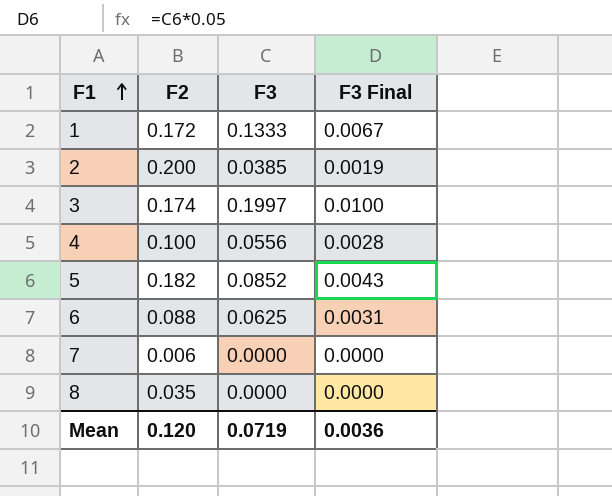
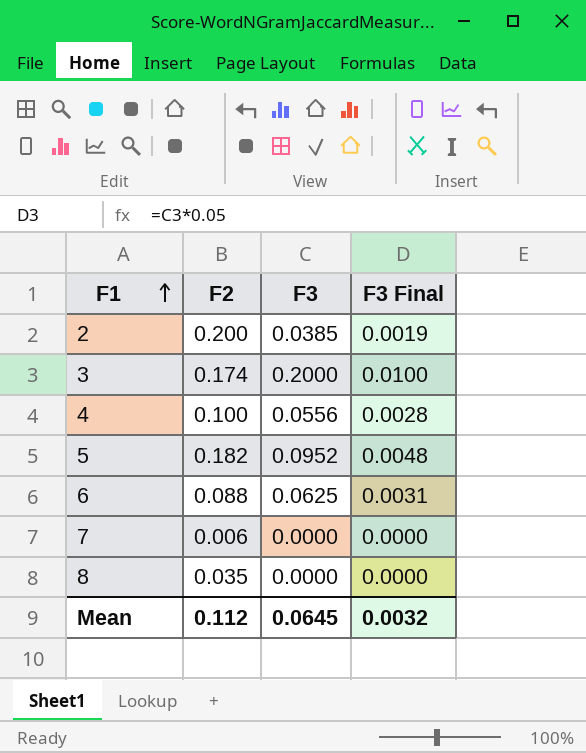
row 1: 0.172 | 0.1333 | 0.0067 -> none
3 | F3: 0.1997 -> 0.2000
5 | F3: 0.0852 -> 0.0952
5 | F3 Final: 0.0043 -> 0.0048
Mean | F2: 0.120 -> 0.112
Mean | F3: 0.0719 -> 0.0645
Mean | F3 Final: 0.0036 -> 0.0032

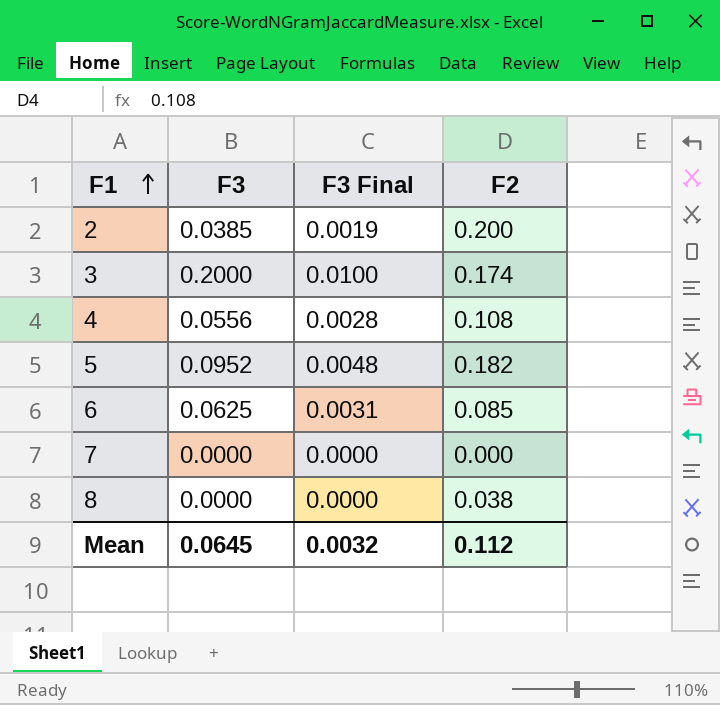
column F2 | position: 2 -> 4
4 | F2: 0.100 -> 0.108
6 | F2: 0.088 -> 0.085
7 | F2: 0.006 -> 0.000
8 | F2: 0.035 -> 0.038

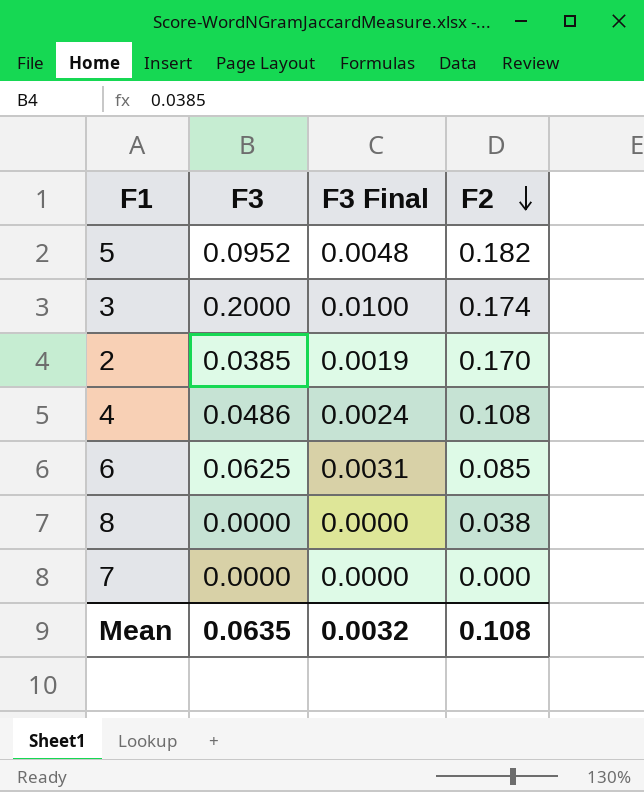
row order: F1 ascending -> F2 descending
2 | F2: 0.200 -> 0.170
4 | F3: 0.0556 -> 0.0486
4 | F3 Final: 0.0028 -> 0.0024
Mean | F3: 0.0645 -> 0.0635
Mean | F2: 0.112 -> 0.108

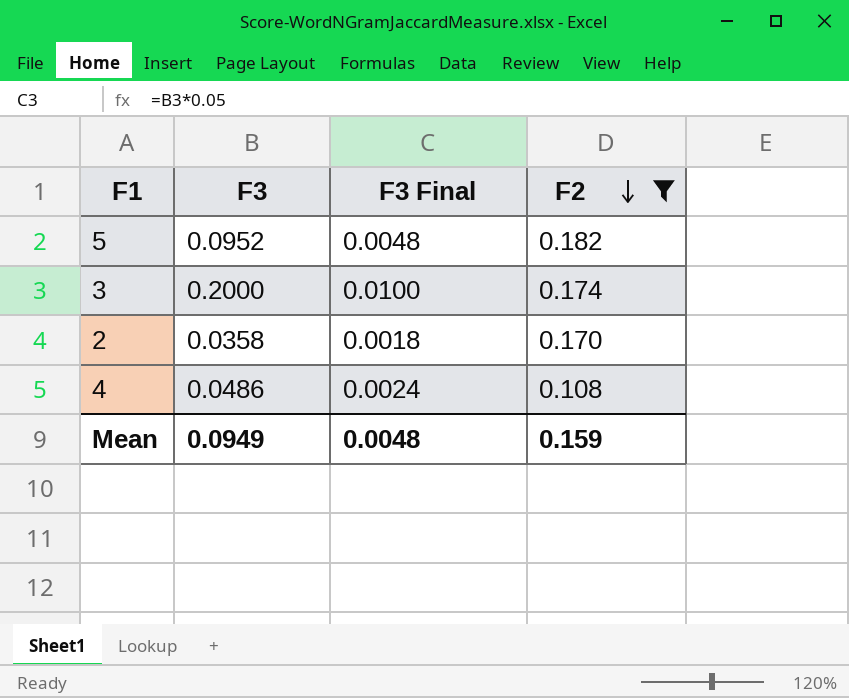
filter: none -> F2 >= 0.108
2 | F3: 0.0385 -> 0.0358
2 | F3 Final: 0.0019 -> 0.0018
Mean | F3: 0.0635 -> 0.0949
Mean | F3 Final: 0.0032 -> 0.0048
Mean | F2: 0.108 -> 0.159

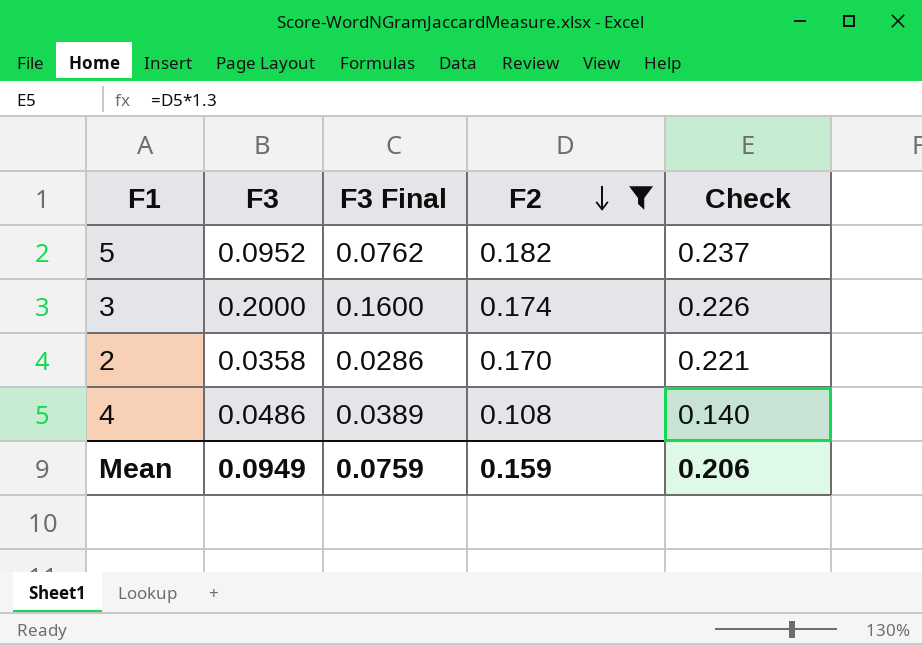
column F3 Final | formula: [F3] * 0.05 -> [F3] * 0.8
column Check | formula: none -> [F2] * 1.3
Mean | F3 Final: 0.0048 -> 0.0759

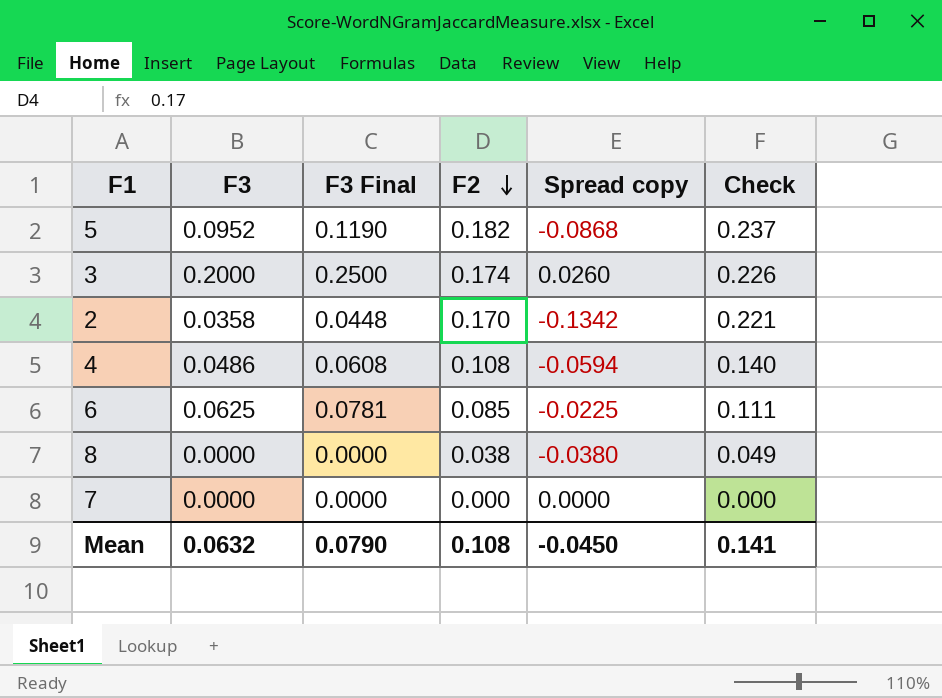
filter: F2 >= 0.108 -> none
column F3 Final | formula: [F3] * 0.8 -> [F3] * 1.25
column Spread copy | formula: none -> [F3] - [F2]
Mean | F3: 0.0949 -> 0.0632
Mean | F3 Final: 0.0759 -> 0.0790
Mean | F2: 0.159 -> 0.108
Mean | Check: 0.206 -> 0.141

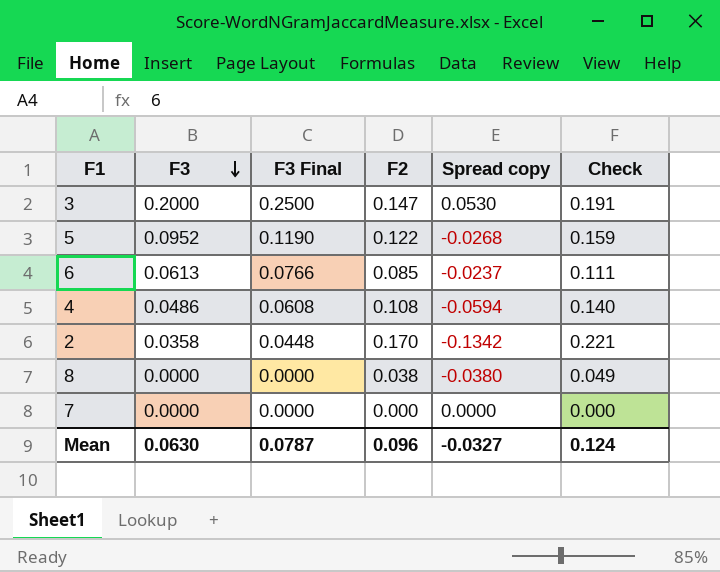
row order: F2 descending -> F3 descending
3 | F2: 0.174 -> 0.147
3 | Spread copy: 0.0260 -> 0.0530
3 | Check: 0.226 -> 0.191
5 | F2: 0.182 -> 0.122
5 | Spread copy: -0.0868 -> -0.0268
5 | Check: 0.237 -> 0.159
6 | F3: 0.0625 -> 0.0613
6 | F3 Final: 0.0781 -> 0.0766
6 | Spread copy: -0.0225 -> -0.0237
Mean | F3: 0.0632 -> 0.0630
Mean | F3 Final: 0.0790 -> 0.0787
Mean | F2: 0.108 -> 0.096
Mean | Spread copy: -0.0450 -> -0.0327
Mean | Check: 0.141 -> 0.124

